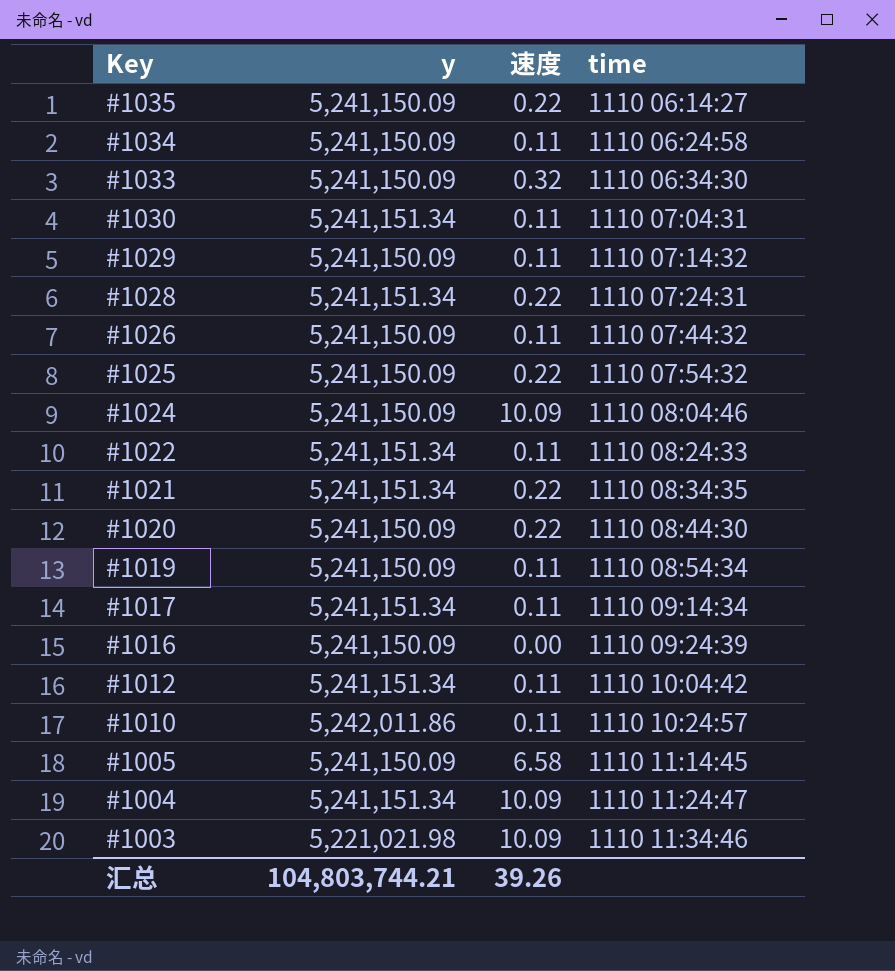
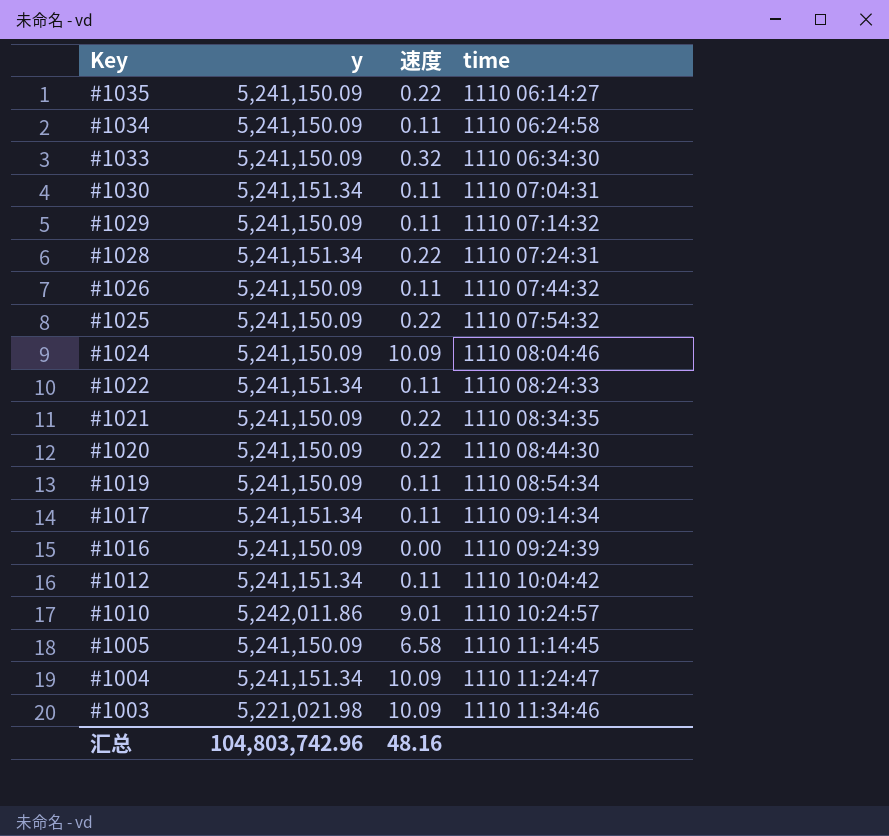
#1021 | y: 5,241,151.34 -> 5,241,150.09
#1010 | 速度: 0.11 -> 9.01
汇总 | y: 104,803,744.21 -> 104,803,742.96
汇总 | 速度: 39.26 -> 48.16

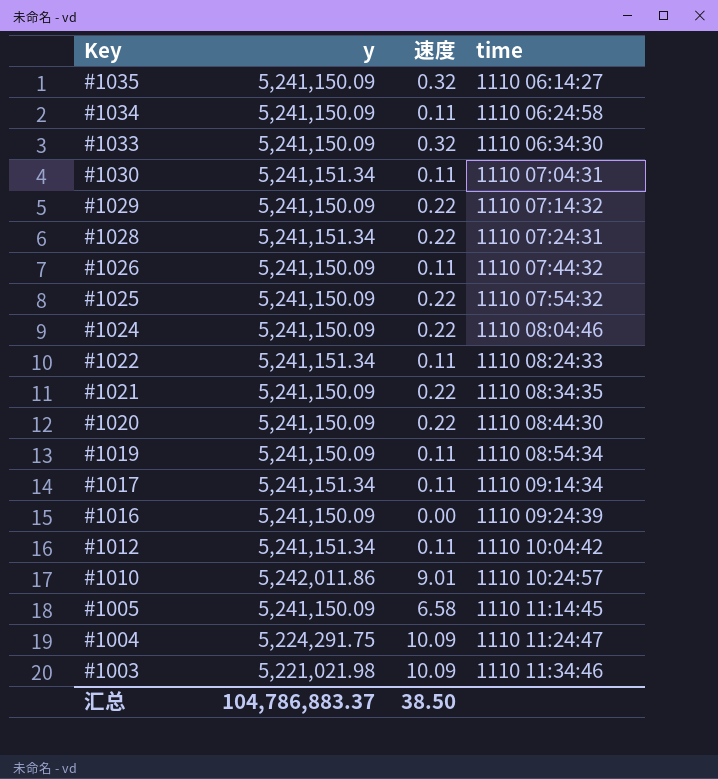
#1035 | 速度: 0.22 -> 0.32
#1029 | 速度: 0.11 -> 0.22
#1024 | 速度: 10.09 -> 0.22
#1004 | y: 5,241,151.34 -> 5,224,291.75
汇总 | y: 104,803,742.96 -> 104,786,883.37
汇总 | 速度: 48.16 -> 38.50

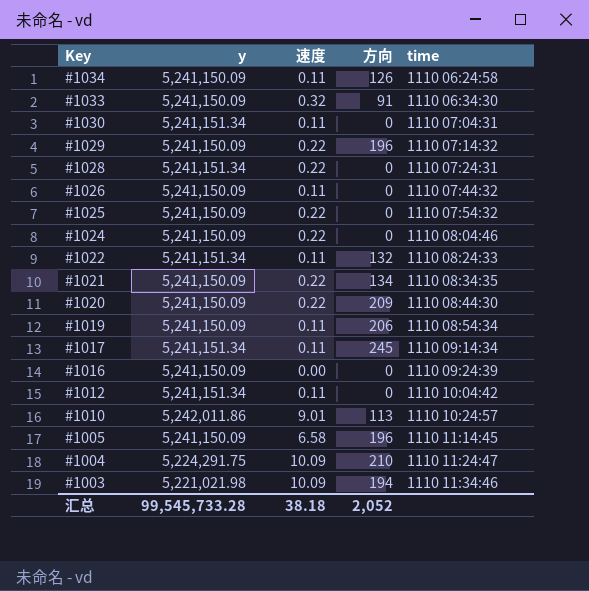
column 方向 | position: none -> 4
row #1035: 5,241,150.09 | 0.32 | 1110 06:14:27 -> none
汇总 | y: 104,786,883.37 -> 99,545,733.28
汇总 | 速度: 38.50 -> 38.18

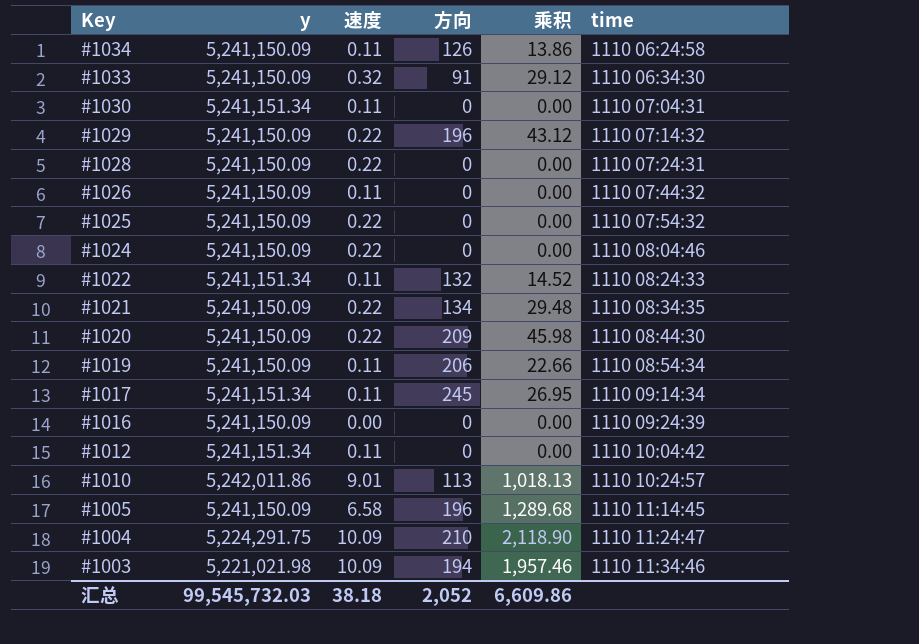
column 乘积 | formula: none -> [速度] * [方向]
#1028 | y: 5,241,151.34 -> 5,241,150.09
汇总 | y: 99,545,733.28 -> 99,545,732.03

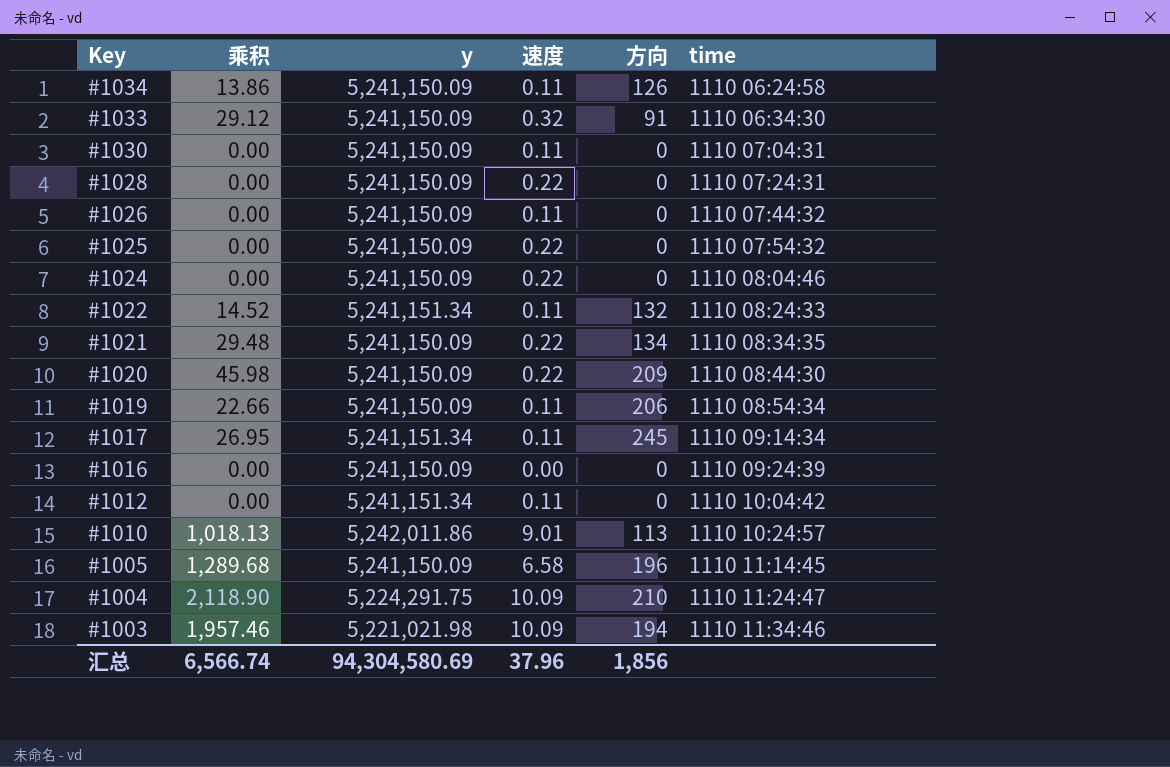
column 乘积 | position: 5 -> 2
row #1029: 5,241,150.09 | 0.22 | 196 | 43.12 | 1110 07:14:32 -> none
#1030 | y: 5,241,151.34 -> 5,241,150.09
汇总 | 乘积: 6,609.86 -> 6,566.74
汇总 | y: 99,545,732.03 -> 94,304,580.69
汇总 | 速度: 38.18 -> 37.96
汇总 | 方向: 2,052 -> 1,856

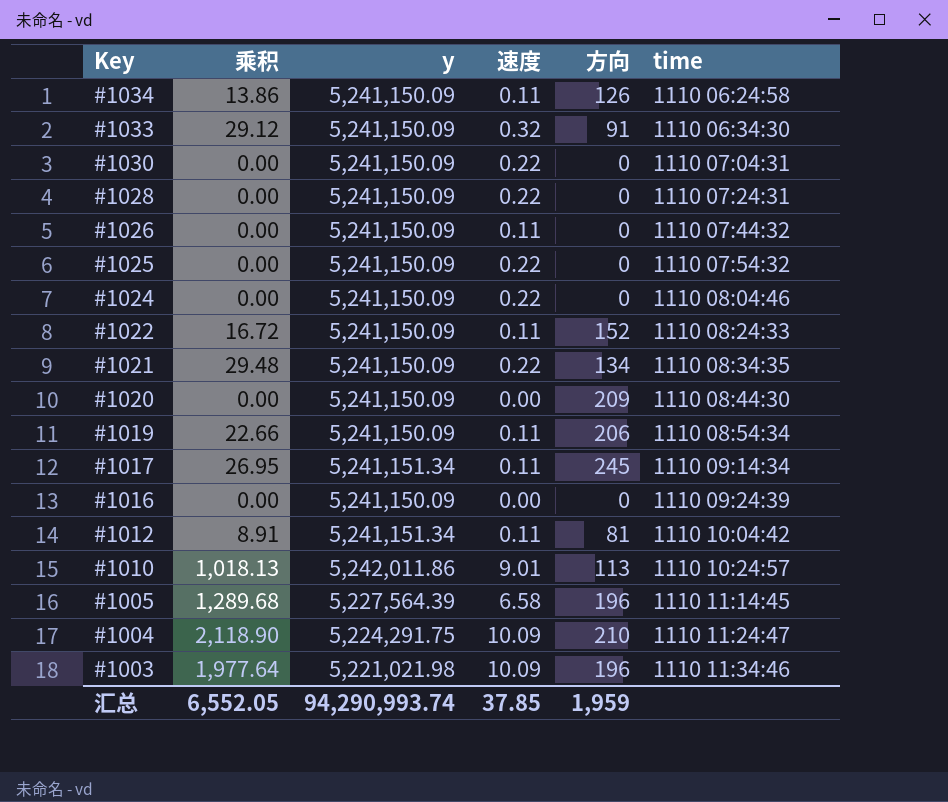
#1030 | 速度: 0.11 -> 0.22
#1022 | 乘积: 14.52 -> 16.72
#1022 | y: 5,241,151.34 -> 5,241,150.09
#1022 | 方向: 132 -> 152
#1020 | 乘积: 45.98 -> 0.00
#1020 | 速度: 0.22 -> 0.00
#1012 | 乘积: 0.00 -> 8.91
#1012 | 方向: 0 -> 81
#1005 | y: 5,241,150.09 -> 5,227,564.39
#1003 | 乘积: 1,957.46 -> 1,977.64
#1003 | 方向: 194 -> 196
汇总 | 乘积: 6,566.74 -> 6,552.05
汇总 | y: 94,304,580.69 -> 94,290,993.74
汇总 | 速度: 37.96 -> 37.85
汇总 | 方向: 1,856 -> 1,959

